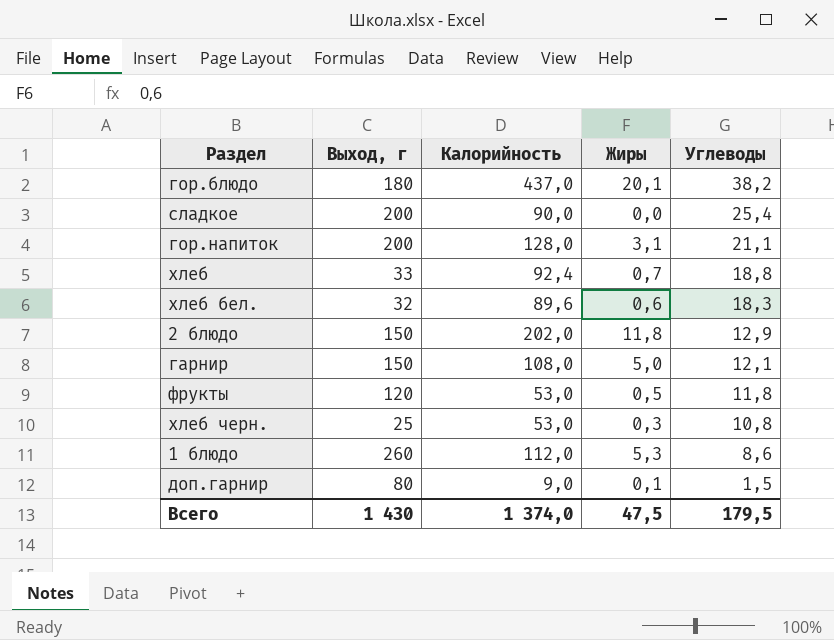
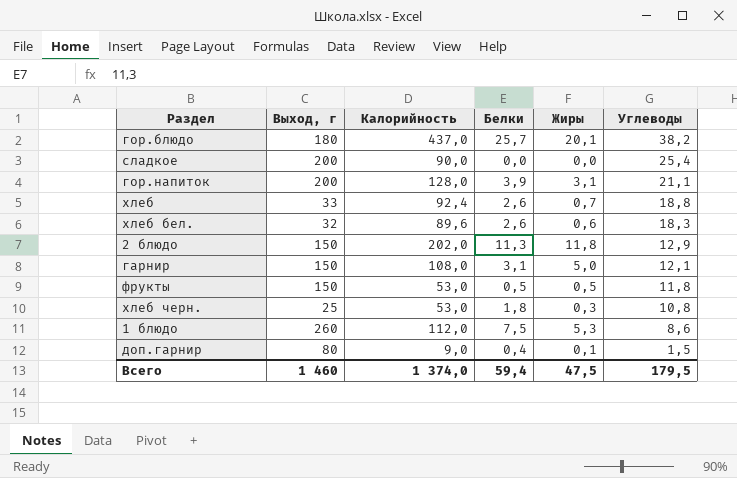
column Белки | position: none -> 4
фрукты | Выход, г: 120 -> 150
Всего | Выход, г: 1 430 -> 1 460

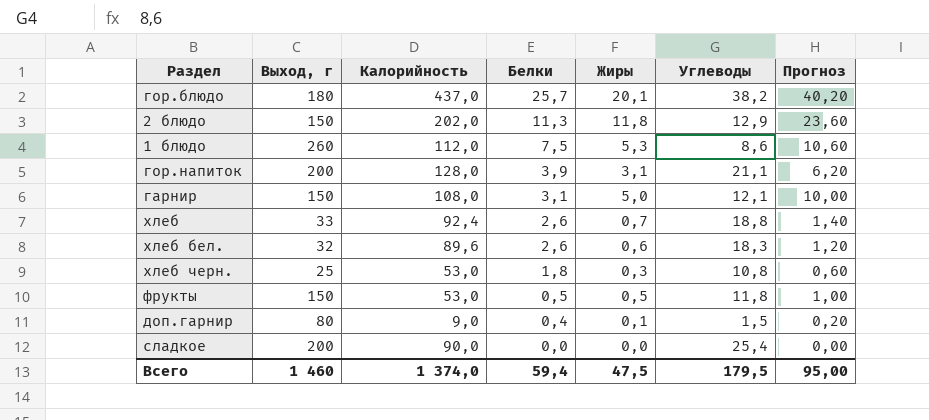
row order: Углеводы descending -> Белки descending
column Прогноз | formula: none -> [Жиры] * 2

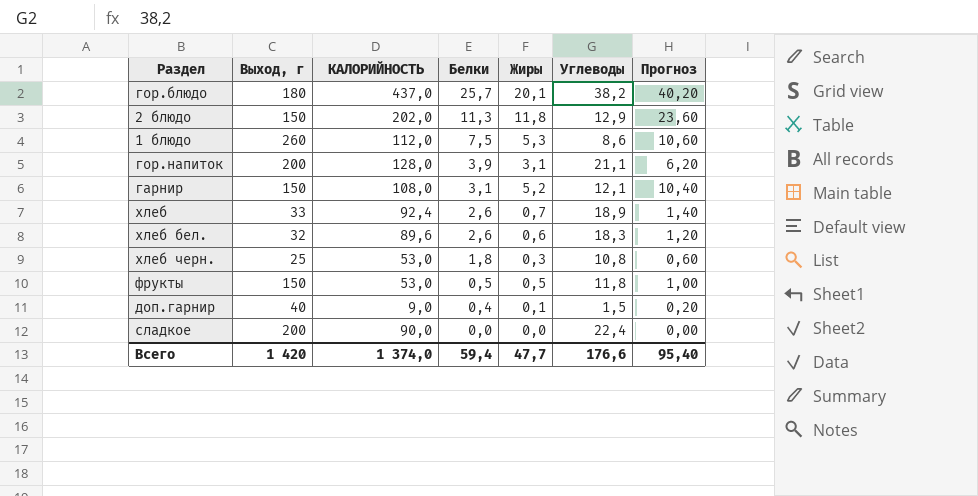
column name: Калорийность -> КАЛОРИЙНОСТЬ
гарнир | Жиры: 5,0 -> 5,2
гарнир | Прогноз: 10,00 -> 10,40
хлеб | Углеводы: 18,8 -> 18,9
доп.гарнир | Выход, г: 80 -> 40
сладкое | Углеводы: 25,4 -> 22,4
Всего | Выход, г: 1 460 -> 1 420
Всего | Жиры: 47,5 -> 47,7
Всего | Углеводы: 179,5 -> 176,6
Всего | Прогноз: 95,00 -> 95,40

